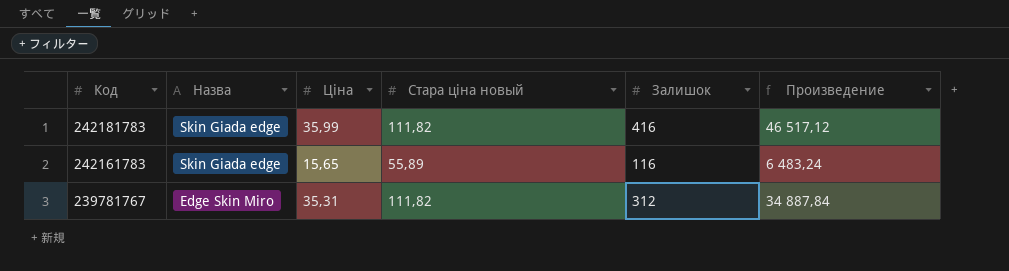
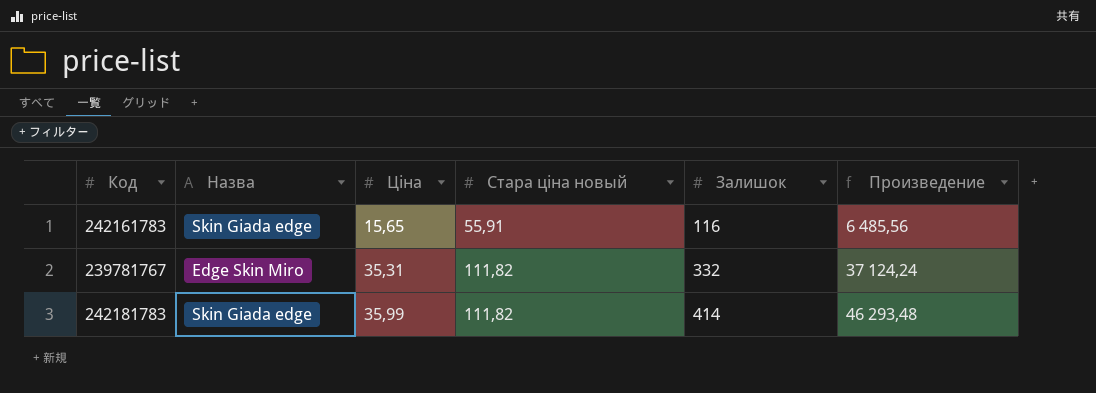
row order: Код descending -> Ціна ascending
242161783 | Стара ціна новый: 55,89 -> 55,91
242161783 | Произведение: 6 483,24 -> 6 485,56
239781767 | Залишок: 312 -> 332
239781767 | Произведение: 34 887,84 -> 37 124,24
242181783 | Залишок: 416 -> 414
242181783 | Произведение: 46 517,12 -> 46 293,48

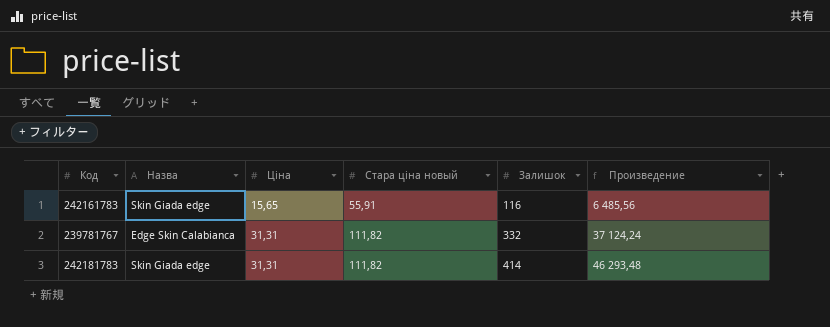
239781767 | Назва: Edge Skin Miro -> Edge Skin Calabianca
239781767 | Ціна: 35,31 -> 31,31
242181783 | Ціна: 35,99 -> 31,31

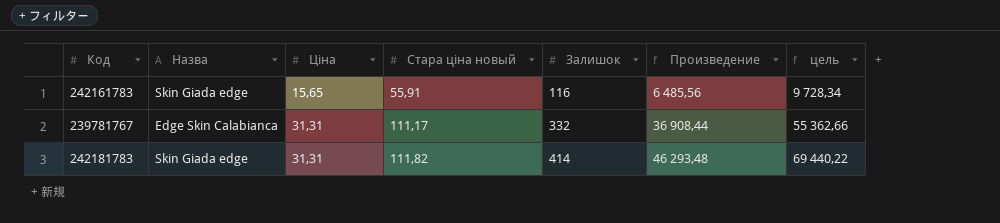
column цель | formula: none -> [Произведение] * 1,5
239781767 | Стара ціна новый: 111,82 -> 111,17
239781767 | Произведение: 37 124,24 -> 36 908,44

